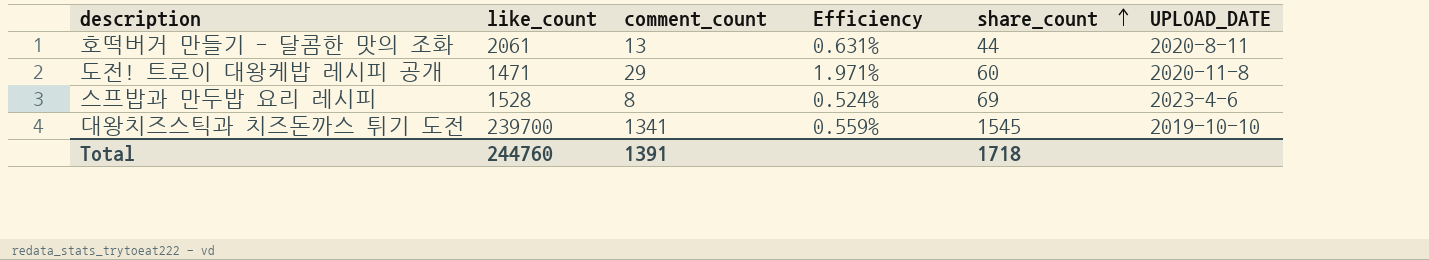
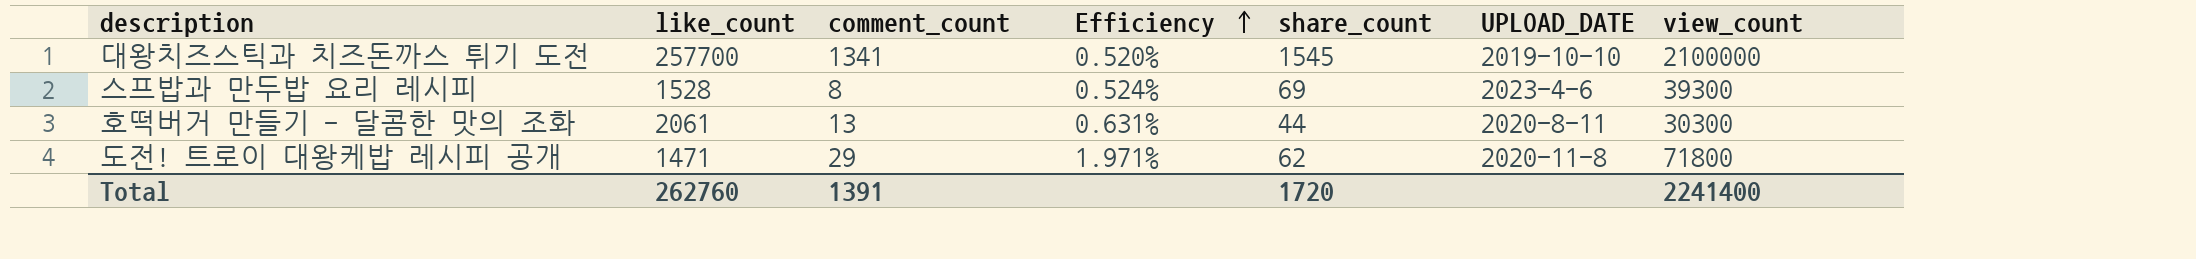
row order: share_count ascending -> Efficiency ascending
column view_count | position: none -> 7
대왕치즈스틱과 치즈돈까스 튀기 도전 | like_count: 239700 -> 257700
대왕치즈스틱과 치즈돈까스 튀기 도전 | Efficiency: 0.559% -> 0.520%
도전! 트로이 대왕케밥 레시피 공개 | share_count: 60 -> 62
Total | like_count: 244760 -> 262760
Total | share_count: 1718 -> 1720

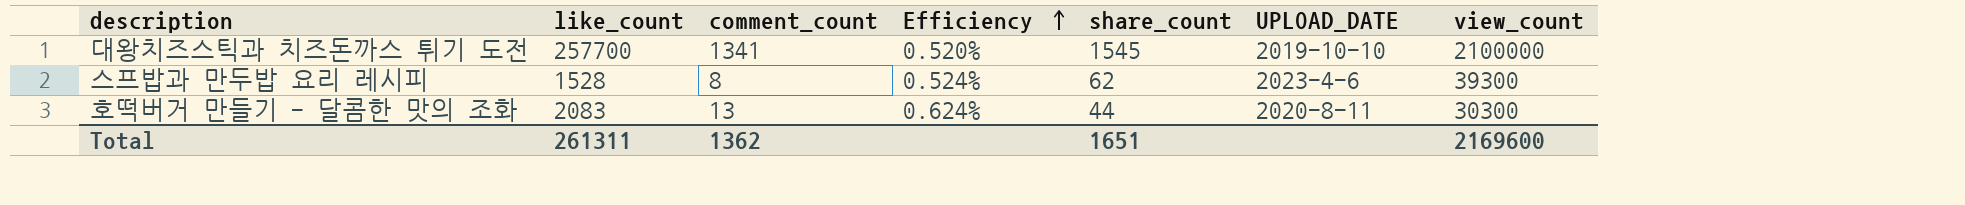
row 도전! 트로이 대왕케밥 레시피 공개: 1471 | 29 | 1.971% | 62 | 2020-11-8 | 71800 -> none
스프밥과 만두밥 요리 레시피 | share_count: 69 -> 62
호떡버거 만들기 - 달콤한 맛의 조화 | like_count: 2061 -> 2083
호떡버거 만들기 - 달콤한 맛의 조화 | Efficiency: 0.631% -> 0.624%
Total | like_count: 262760 -> 261311
Total | comment_count: 1391 -> 1362
Total | share_count: 1720 -> 1651
Total | view_count: 2241400 -> 2169600

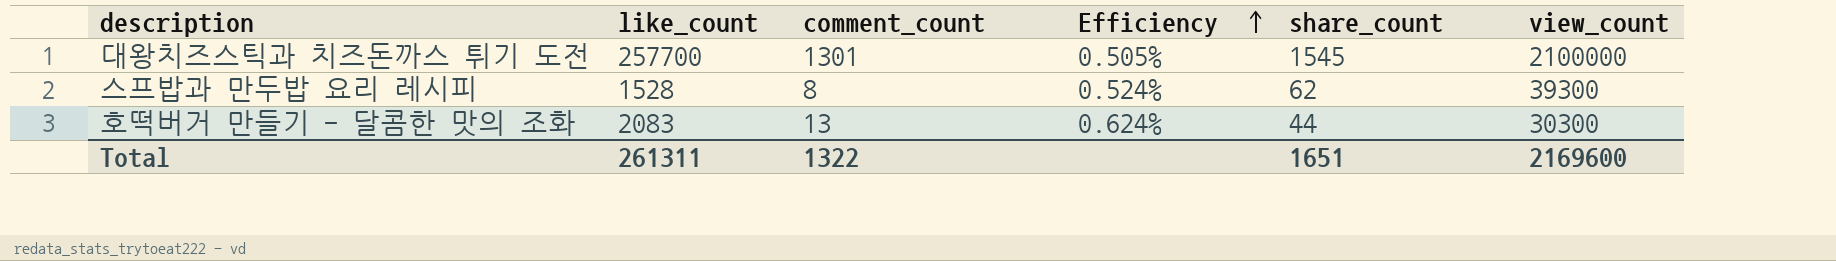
column UPLOAD_DATE | position: 6 -> none
대왕치즈스틱과 치즈돈까스 튀기 도전 | comment_count: 1341 -> 1301
대왕치즈스틱과 치즈돈까스 튀기 도전 | Efficiency: 0.520% -> 0.505%
Total | comment_count: 1362 -> 1322

